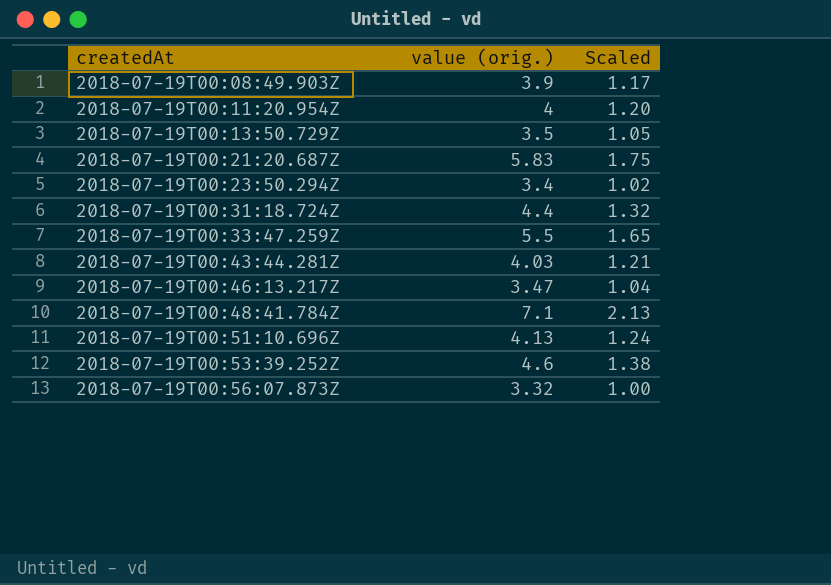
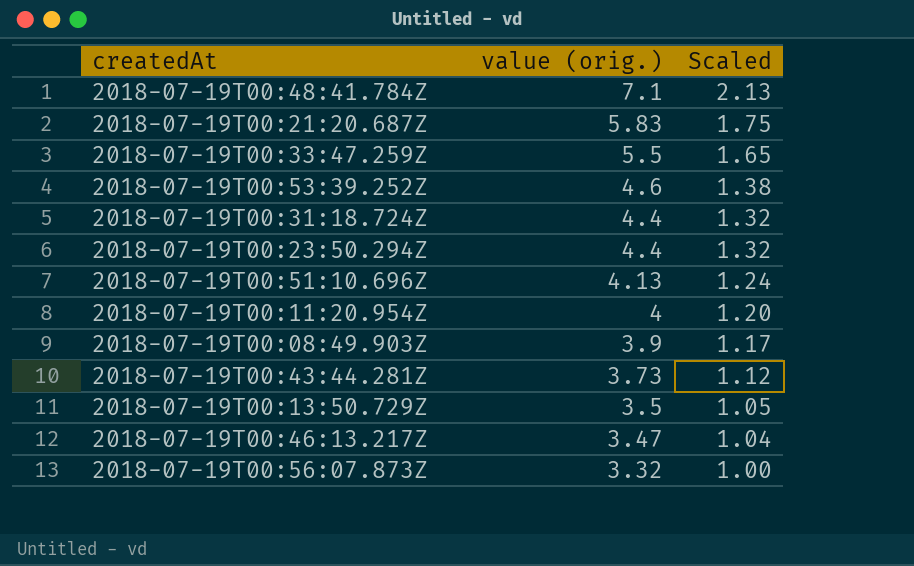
row order: createdAt ascending -> value (orig.) descending
2018-07-19T00:23:50.294Z | value (orig.): 3.4 -> 4.4
2018-07-19T00:23:50.294Z | Scaled: 1.02 -> 1.32
2018-07-19T00:43:44.281Z | value (orig.): 4.03 -> 3.73
2018-07-19T00:43:44.281Z | Scaled: 1.21 -> 1.12

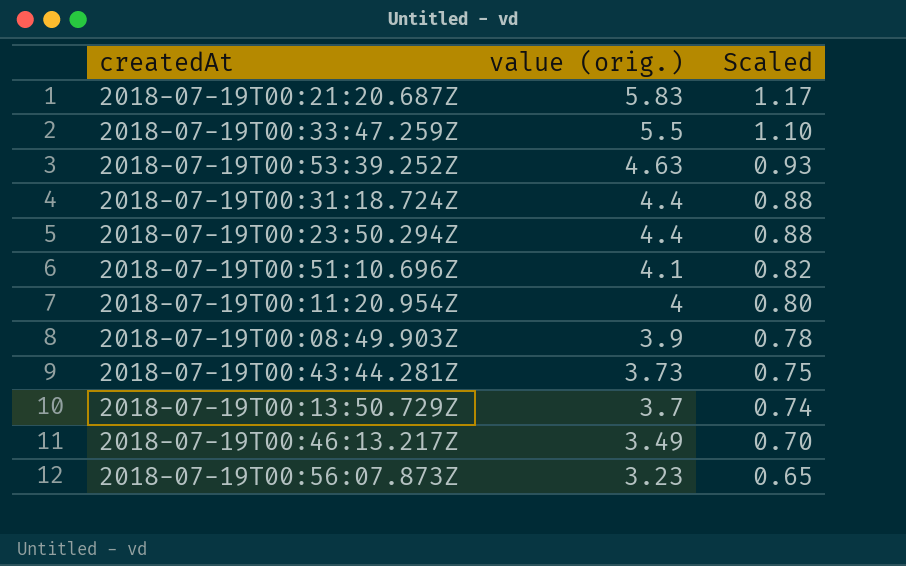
column Scaled | formula: [value (orig.)] * 0.3 -> [value (orig.)] * 0.2
row 2018-07-19T00:48:41.784Z: 7.1 | 2.13 -> none
2018-07-19T00:53:39.252Z | value (orig.): 4.6 -> 4.63
2018-07-19T00:51:10.696Z | value (orig.): 4.13 -> 4.1
2018-07-19T00:13:50.729Z | value (orig.): 3.5 -> 3.7
2018-07-19T00:46:13.217Z | value (orig.): 3.47 -> 3.49
2018-07-19T00:56:07.873Z | value (orig.): 3.32 -> 3.23

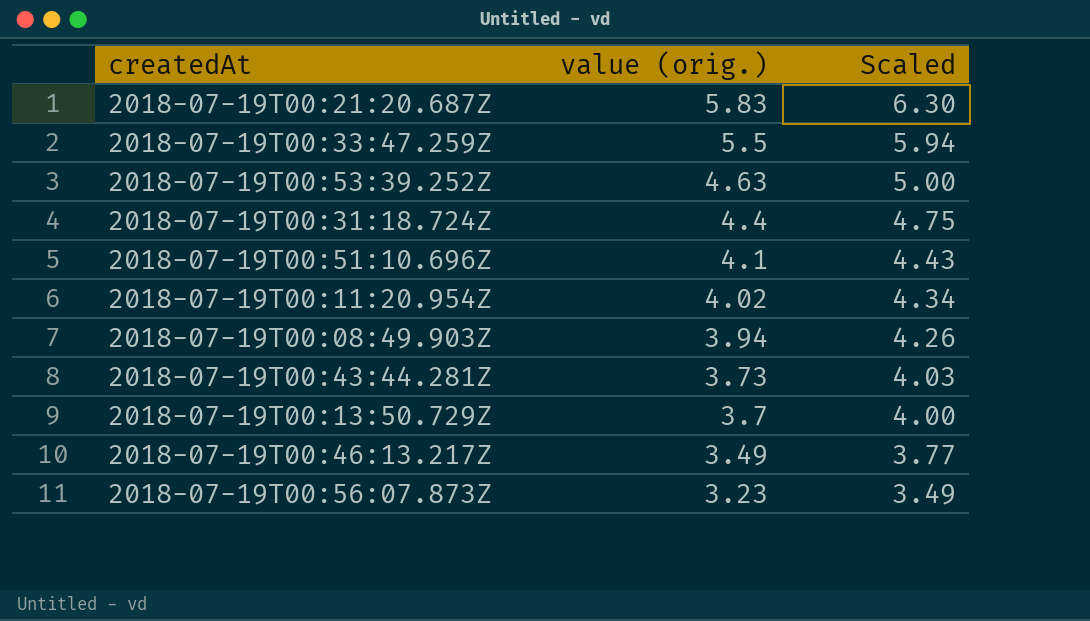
column Scaled | formula: [value (orig.)] * 0.2 -> [value (orig.)] * 1.08
row 2018-07-19T00:23:50.294Z: 4.4 | 0.88 -> none
2018-07-19T00:11:20.954Z | value (orig.): 4 -> 4.02
2018-07-19T00:08:49.903Z | value (orig.): 3.9 -> 3.94

